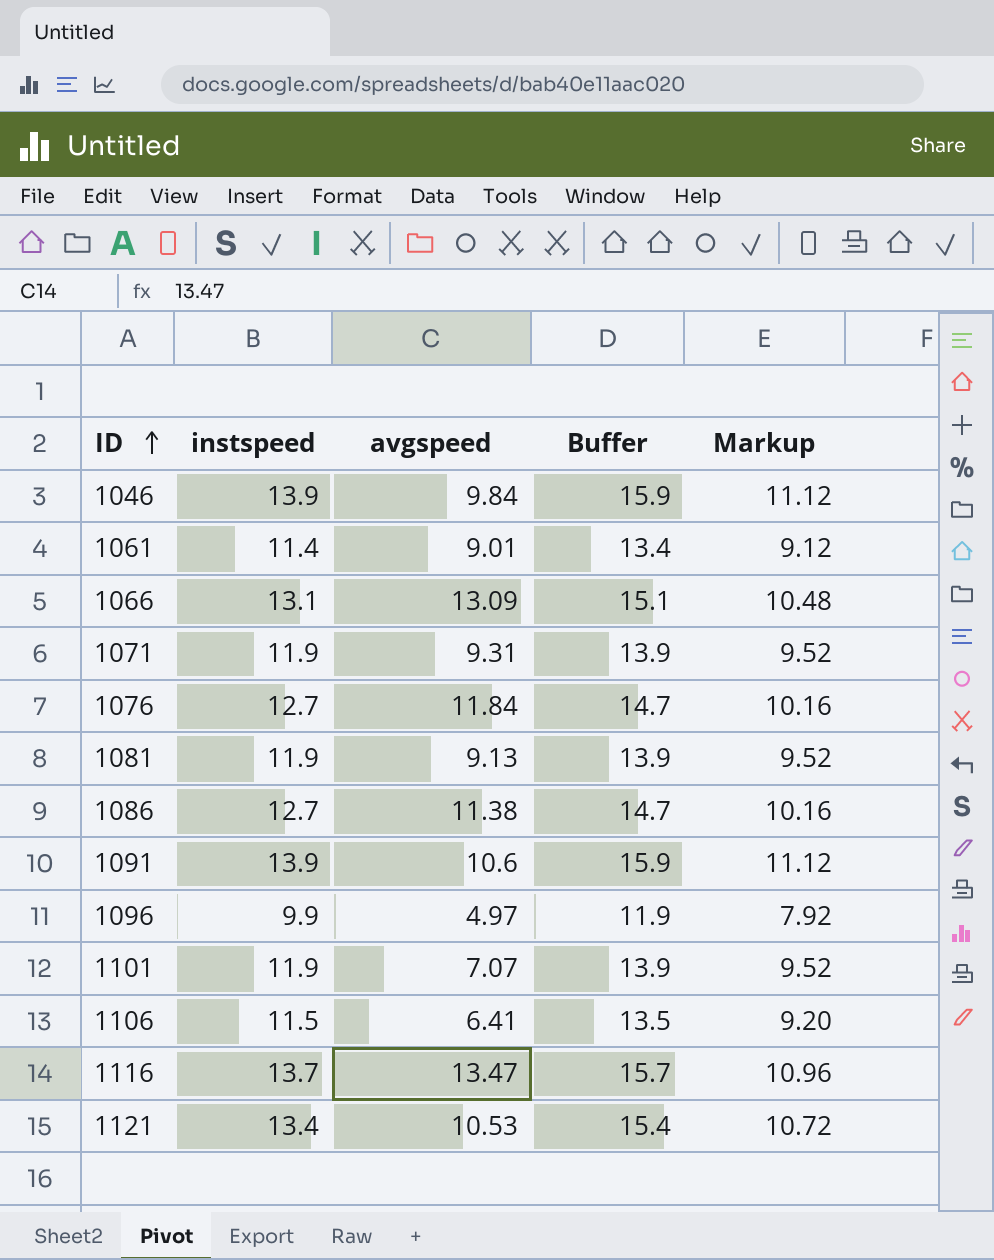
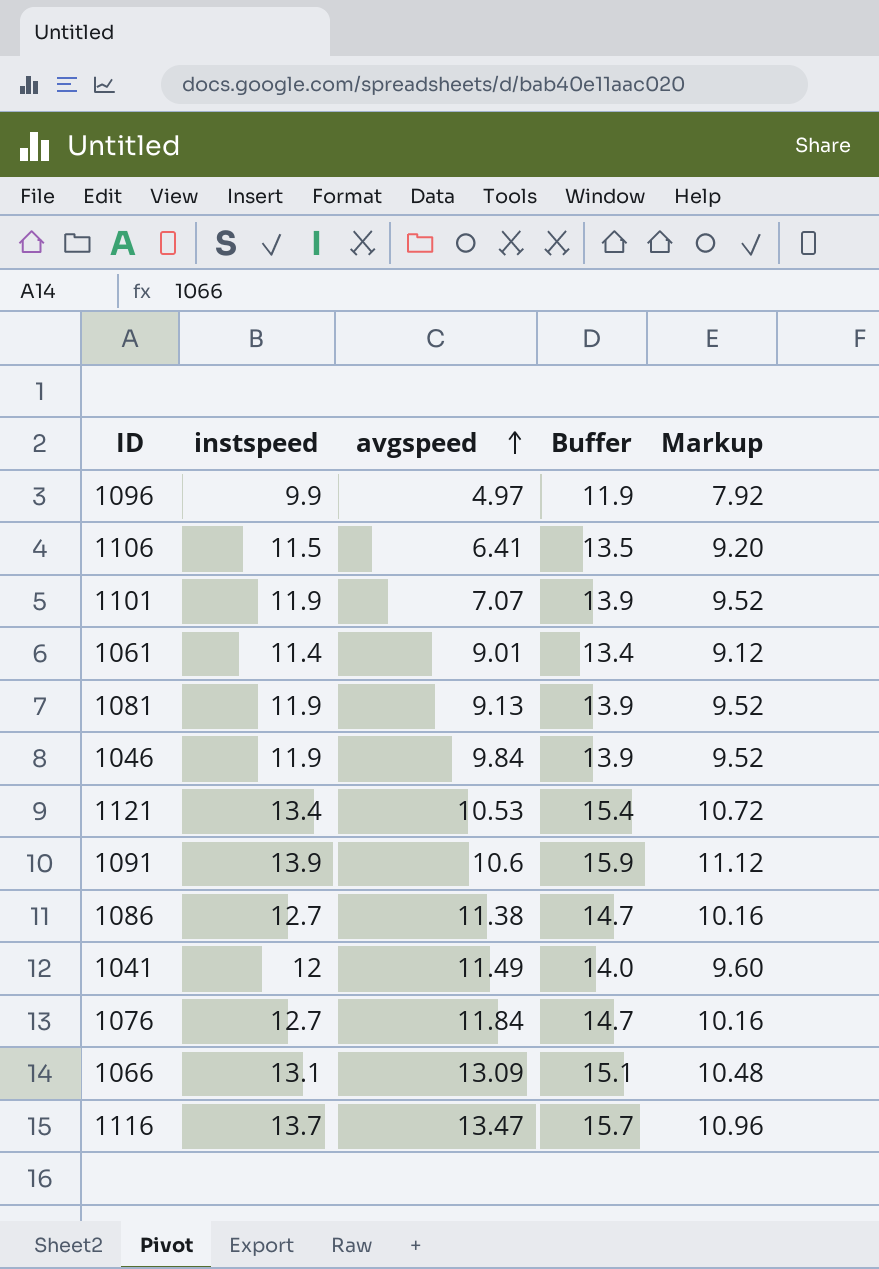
row order: ID ascending -> avgspeed ascending
row 1071: 11.9 | 9.31 | 13.9 | 9.52 -> none
1046 | instspeed: 13.9 -> 11.9
1046 | Buffer: 15.9 -> 13.9
1046 | Markup: 11.12 -> 9.52
row 1041: none -> 12 | 11.49 | 14.0 | 9.60

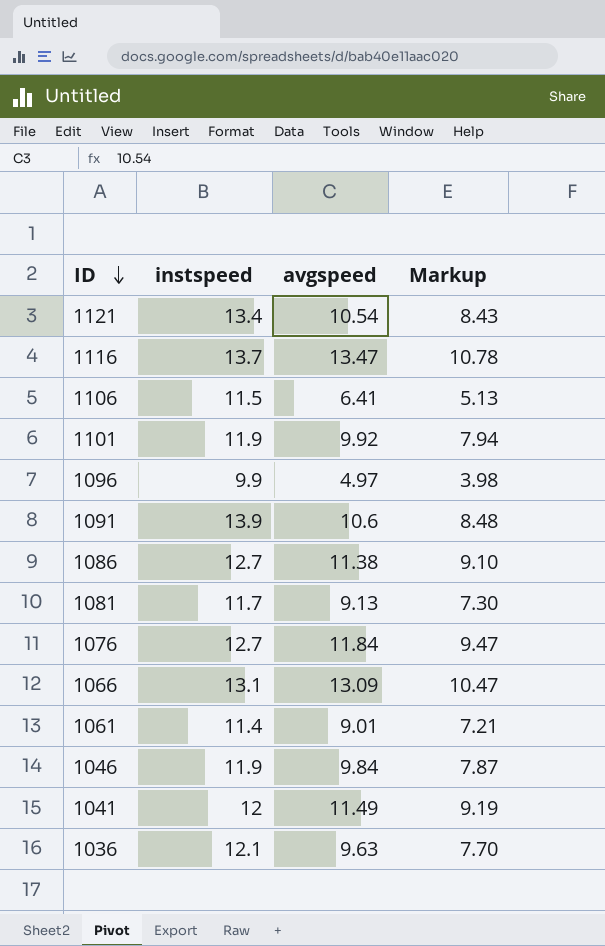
row order: avgspeed ascending -> ID descending
column Buffer | formula: [instspeed] + 2 -> none
column Markup | formula: [instspeed] * 0.8 -> [avgspeed] * 0.8
1121 | avgspeed: 10.53 -> 10.54
1101 | avgspeed: 7.07 -> 9.92
1081 | instspeed: 11.9 -> 11.7
row 1036: none -> 12.1 | 9.63 | 7.70

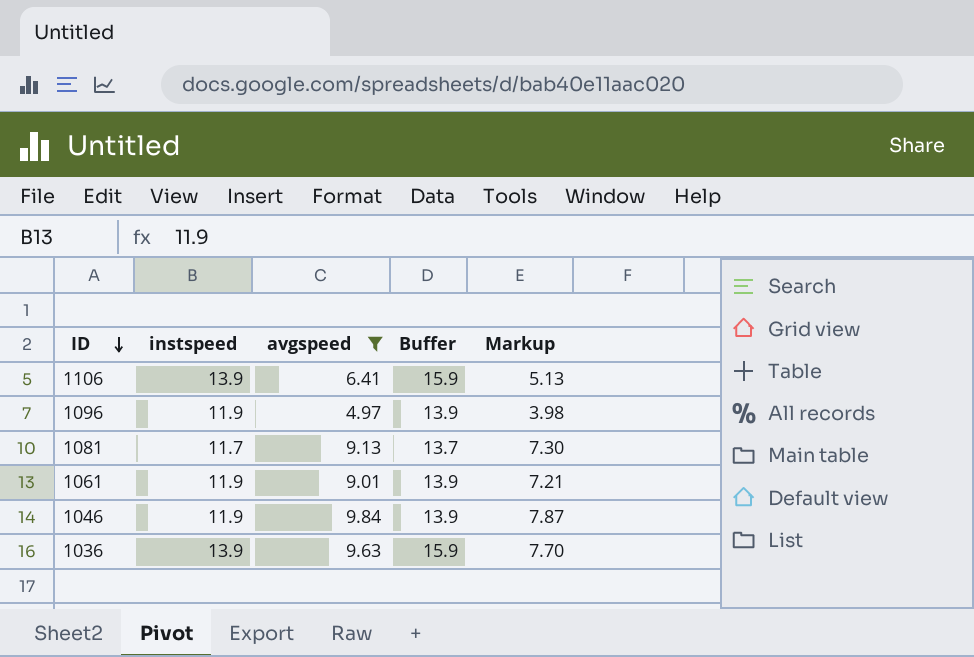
filter: none -> avgspeed <= 9.84
column Buffer | formula: none -> [instspeed] + 2
1106 | instspeed: 11.5 -> 13.9
1096 | instspeed: 9.9 -> 11.9
1061 | instspeed: 11.4 -> 11.9
1036 | instspeed: 12.1 -> 13.9

